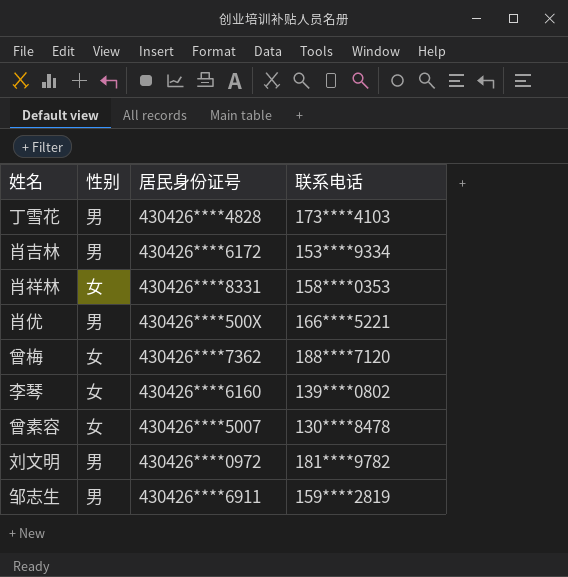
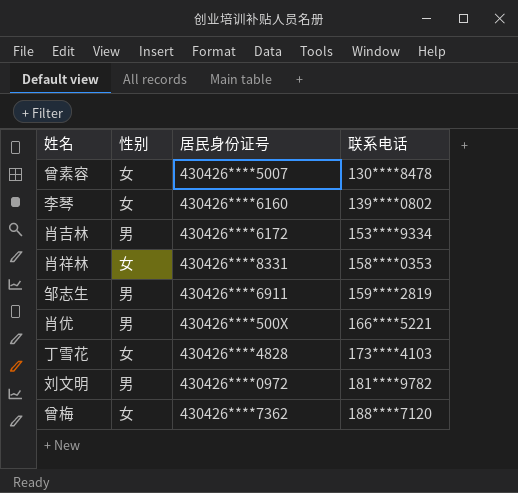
row order: none -> 联系电话 ascending
丁雪花 | 性别: 男 -> 女

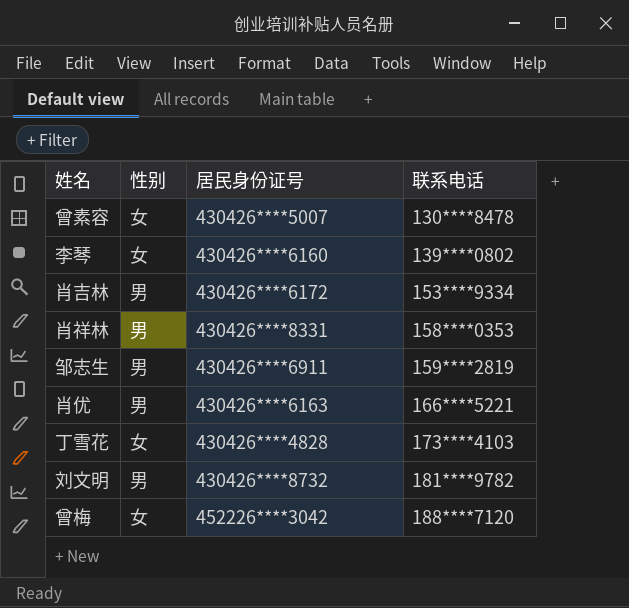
肖祥林 | 性别: 女 -> 男
肖优 | 居民身份证号: 430426****500X -> 430426****6163
刘文明 | 居民身份证号: 430426****0972 -> 430426****8732
曾梅 | 居民身份证号: 430426****7362 -> 452226****3042

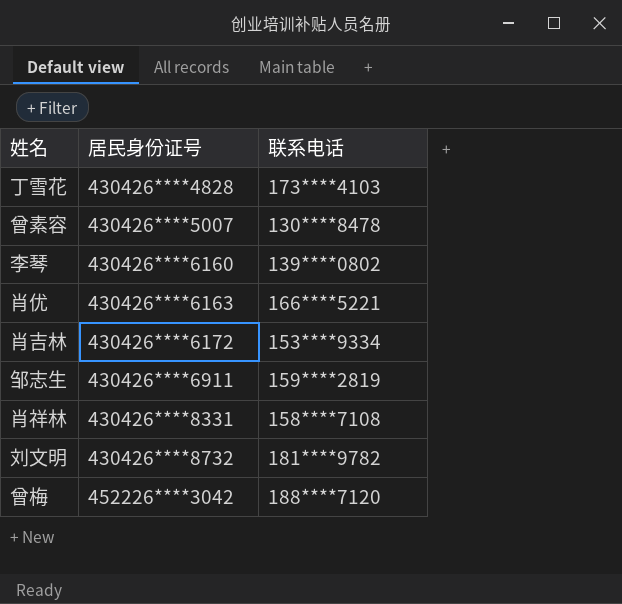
row order: 联系电话 ascending -> 居民身份证号 ascending
column 性别 | position: 2 -> none
肖祥林 | 联系电话: 158****0353 -> 158****7108

